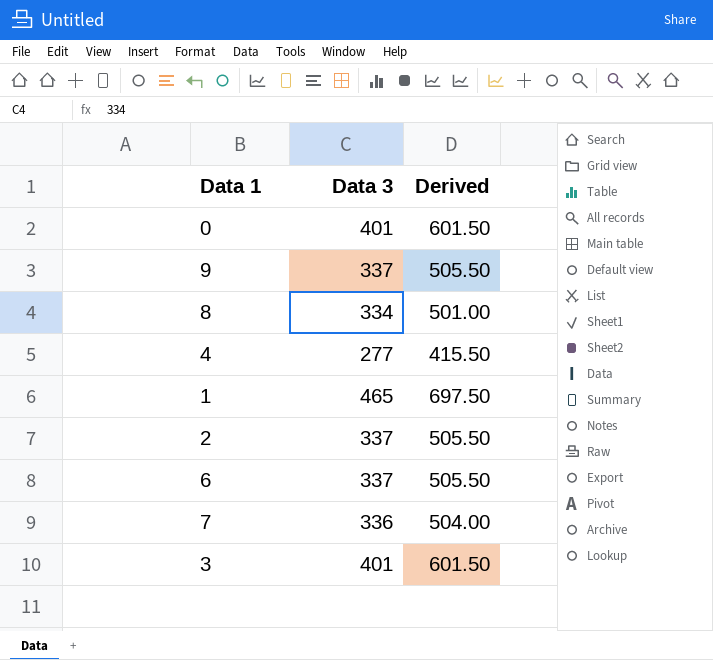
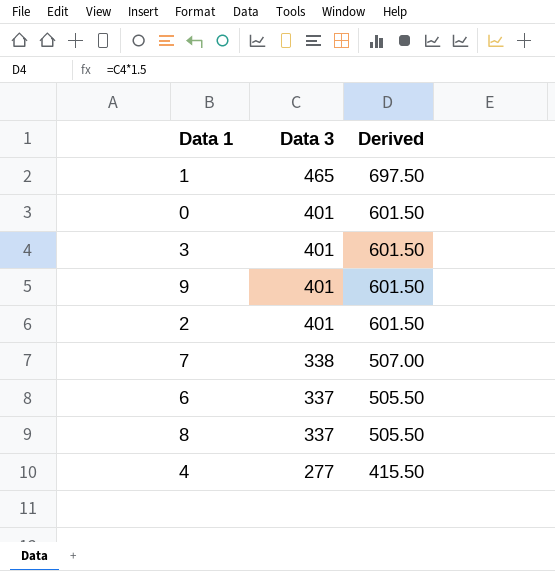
row order: none -> Data 3 descending
9 | Data 3: 337 -> 401
9 | Derived: 505.50 -> 601.50
2 | Data 3: 337 -> 401
2 | Derived: 505.50 -> 601.50
7 | Data 3: 336 -> 338
7 | Derived: 504.00 -> 507.00
8 | Data 3: 334 -> 337
8 | Derived: 501.00 -> 505.50

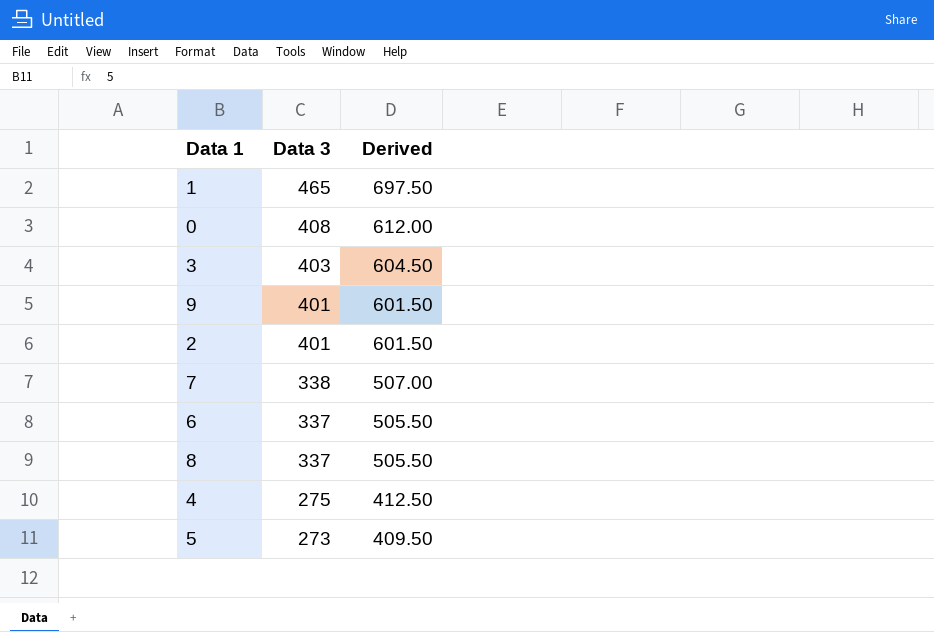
0 | Data 3: 401 -> 408
0 | Derived: 601.50 -> 612.00
3 | Data 3: 401 -> 403
3 | Derived: 601.50 -> 604.50
4 | Data 3: 277 -> 275
4 | Derived: 415.50 -> 412.50
row 5: none -> 273 | 409.50

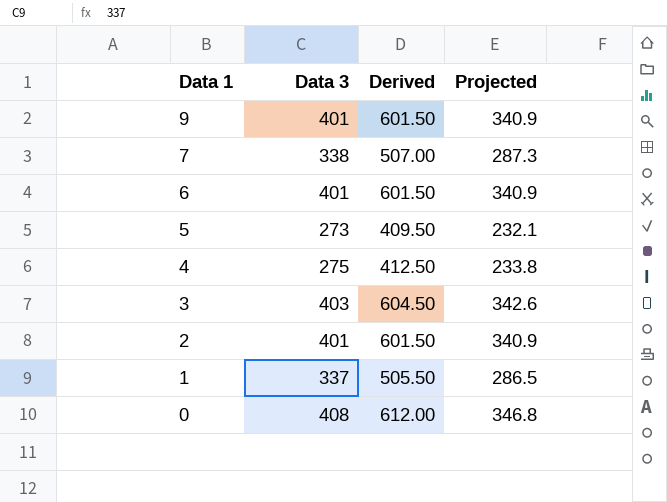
row order: Data 3 descending -> Data 1 descending
column Projected | formula: none -> [Data 3] * 0.85
row 8: 337 | 505.50 -> none
6 | Data 3: 337 -> 401
6 | Derived: 505.50 -> 601.50
1 | Data 3: 465 -> 337
1 | Derived: 697.50 -> 505.50

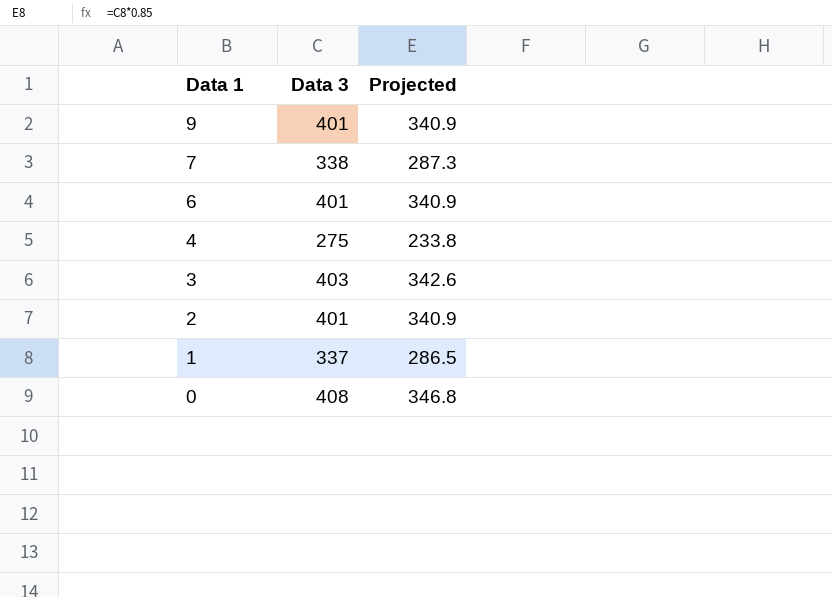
column Derived | formula: [Data 3] * 1.5 -> none
row 5: 273 | 409.50 | 232.1 -> none

